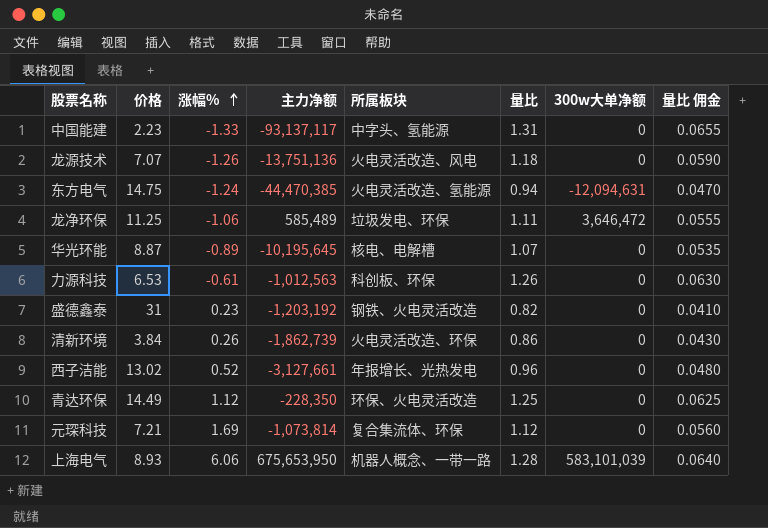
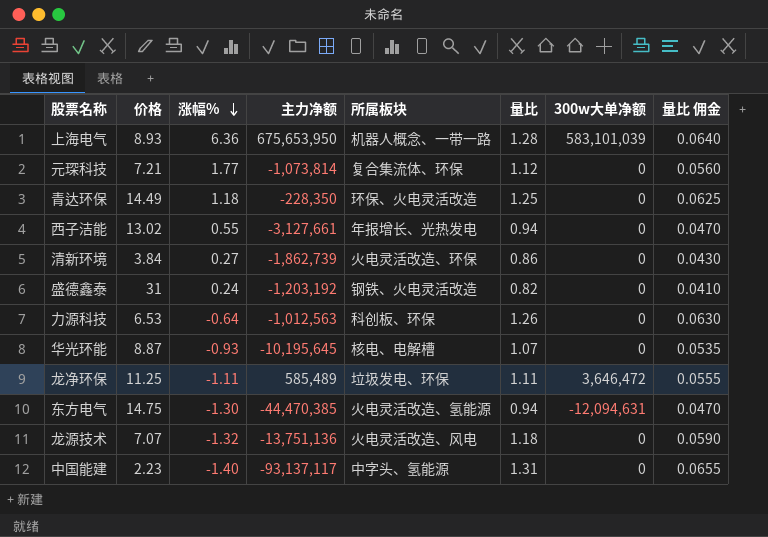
row order: 涨幅% ascending -> 涨幅% descending
上海电气 | 涨幅%: 6.06 -> 6.36
元琛科技 | 涨幅%: 1.69 -> 1.77
青达环保 | 涨幅%: 1.12 -> 1.18
西子洁能 | 涨幅%: 0.52 -> 0.55
西子洁能 | 量比: 0.96 -> 0.94
西子洁能 | 量比 佣金: 0.0480 -> 0.0470
清新环境 | 涨幅%: 0.26 -> 0.27
盛德鑫泰 | 涨幅%: 0.23 -> 0.24
力源科技 | 涨幅%: -0.61 -> -0.64
华光环能 | 涨幅%: -0.89 -> -0.93
龙净环保 | 涨幅%: -1.06 -> -1.11
东方电气 | 涨幅%: -1.24 -> -1.30
龙源技术 | 涨幅%: -1.26 -> -1.32
中国能建 | 涨幅%: -1.33 -> -1.40

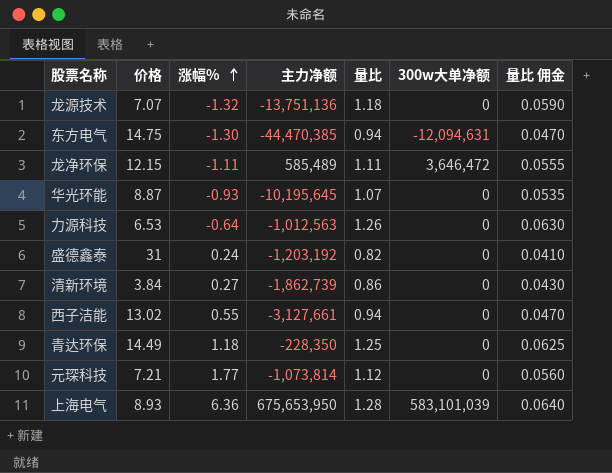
row order: 涨幅% descending -> 涨幅% ascending
column 所属板块 | position: 5 -> none
row 中国能建: 2.23 | -1.40 | -93,137,117 | 中字头、氢能源 | 1.31 | 0 | 0.0655 -> none
龙净环保 | 价格: 11.25 -> 12.15

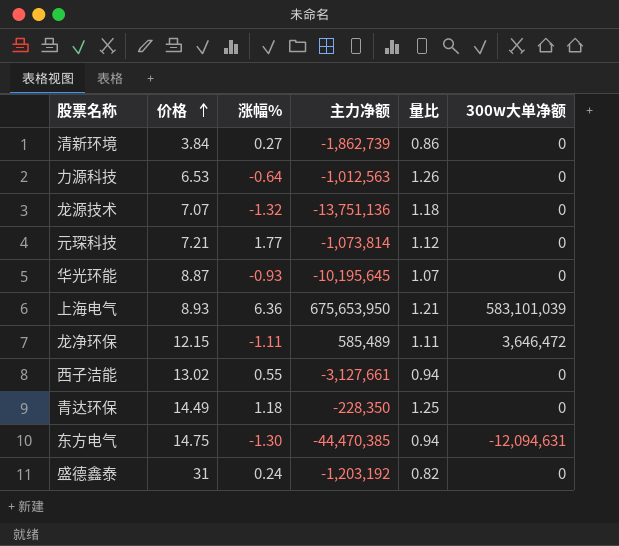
row order: 涨幅% ascending -> 价格 ascending
column 量比 佣金 | formula: [量比] * 0.05 -> none
上海电气 | 量比: 1.28 -> 1.21

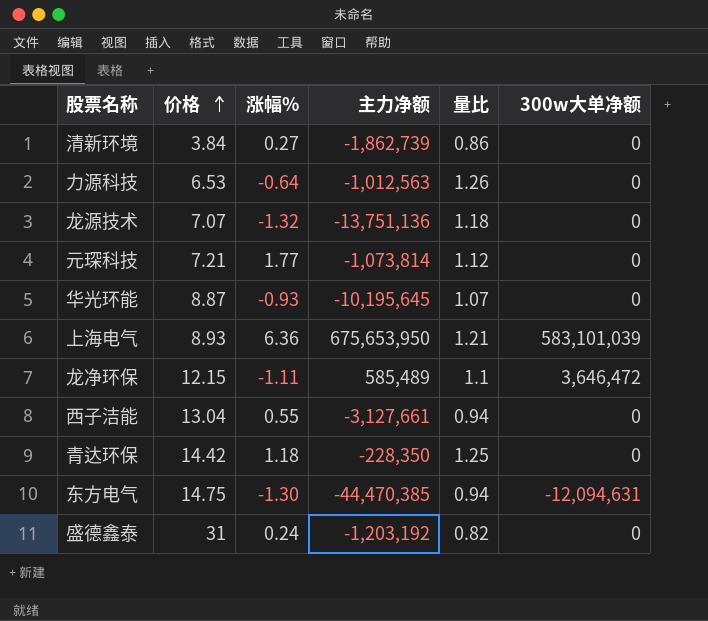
龙净环保 | 量比: 1.11 -> 1.1
西子洁能 | 价格: 13.02 -> 13.04
青达环保 | 价格: 14.49 -> 14.42

